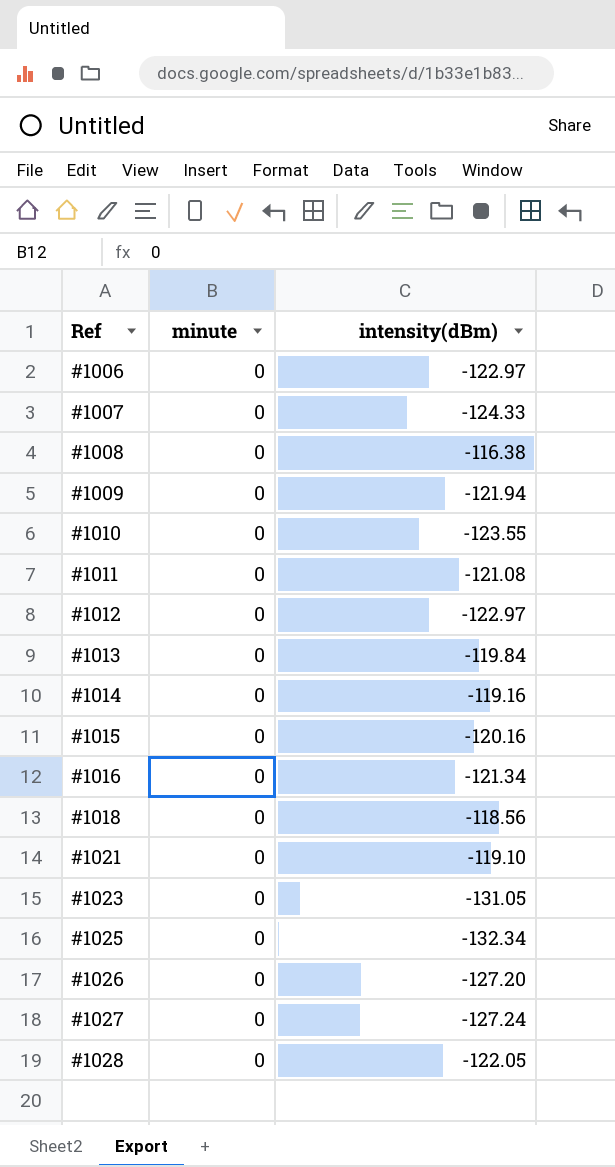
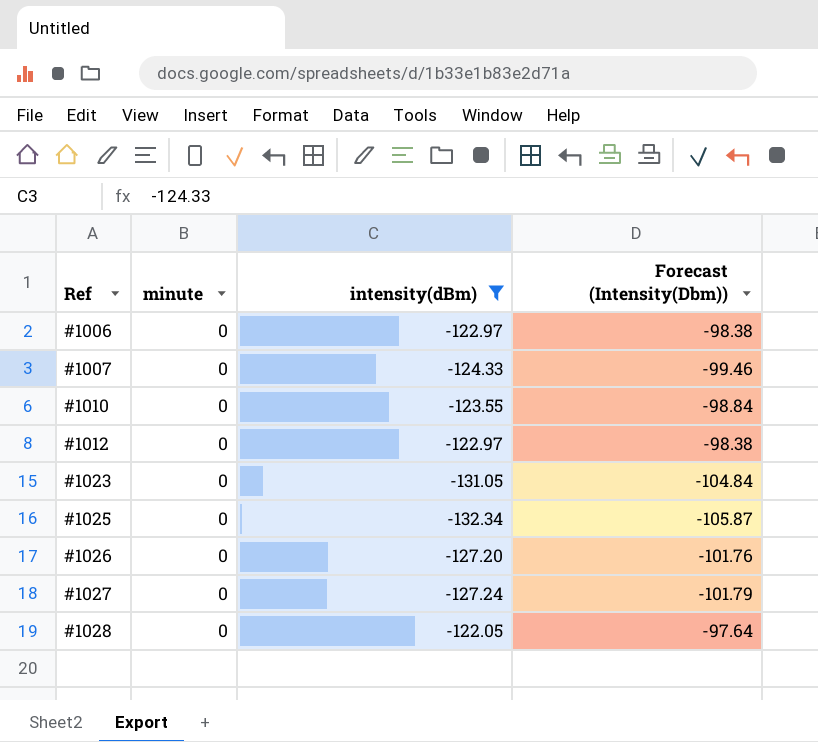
filter: none -> intensity(dBm) <= -122.05
column Forecast (Intensity(Dbm)) | formula: none -> [intensity(dBm)] * 0.8

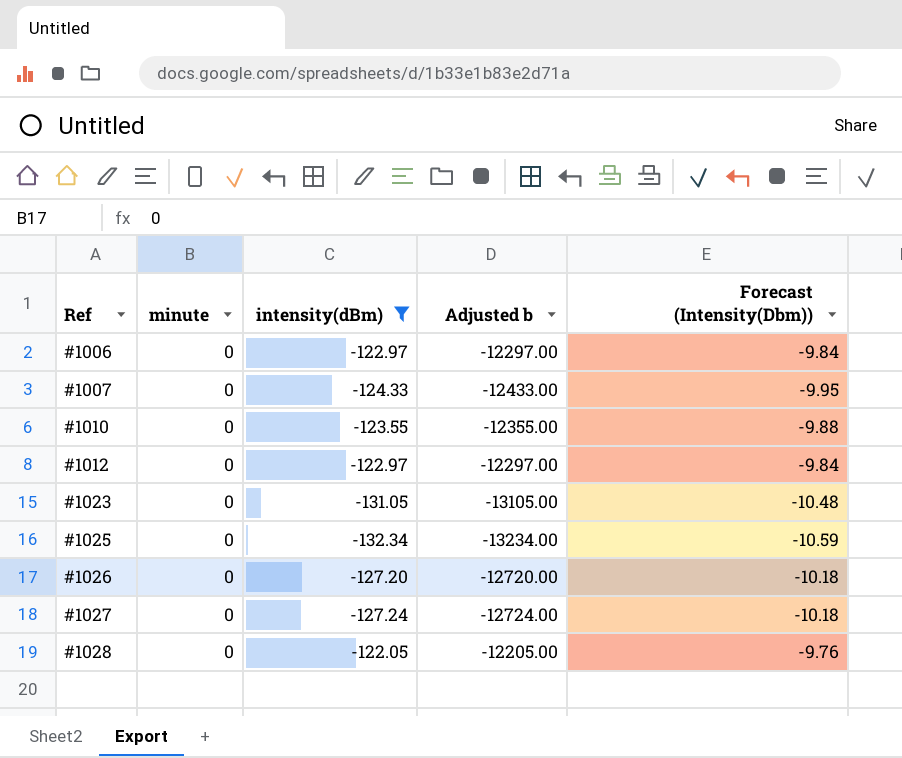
column Adjusted b | formula: none -> [intensity(dBm)] * 100
column Forecast (Intensity(Dbm)) | formula: [intensity(dBm)] * 0.8 -> [intensity(dBm)] * 0.08

